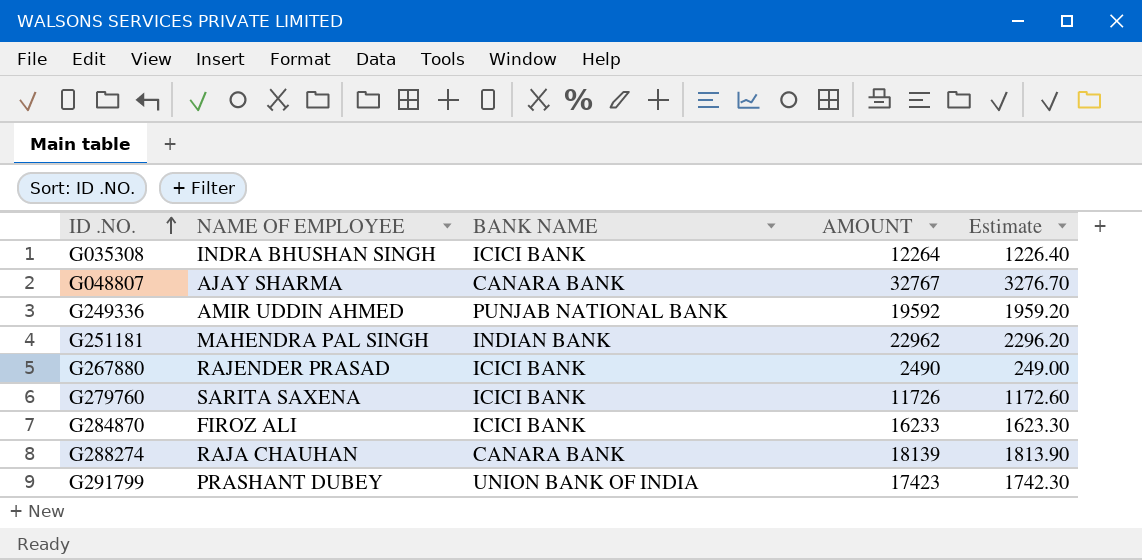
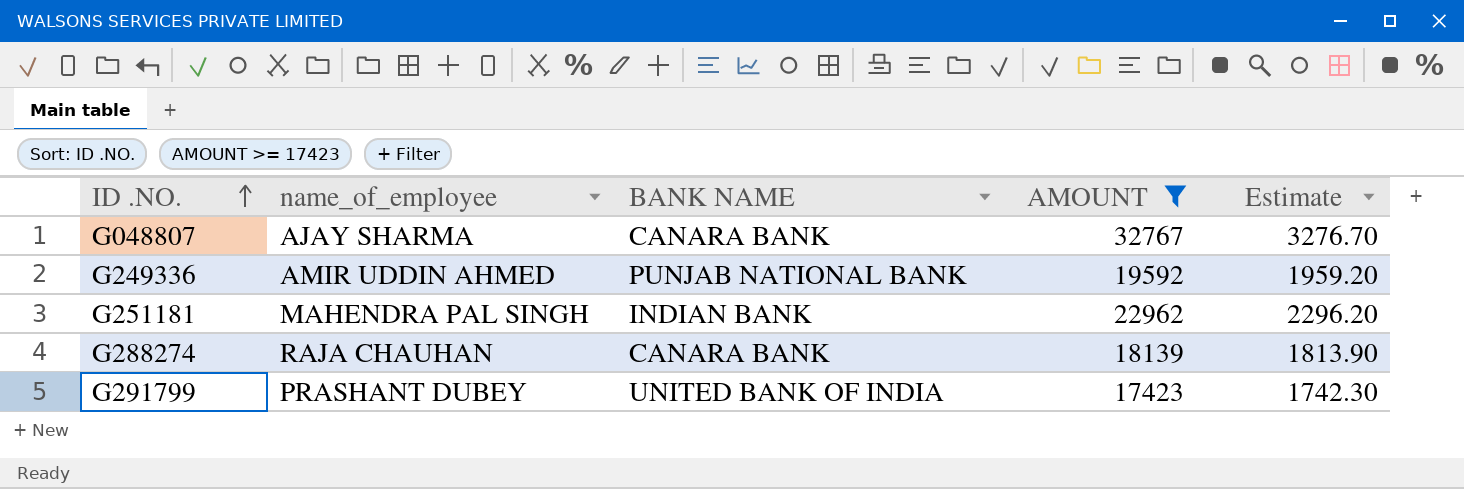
filter: none -> AMOUNT >= 17423
column name: NAME OF EMPLOYEE -> name_of_employee
G291799 | BANK NAME: UNION BANK OF INDIA -> UNITED BANK OF INDIA

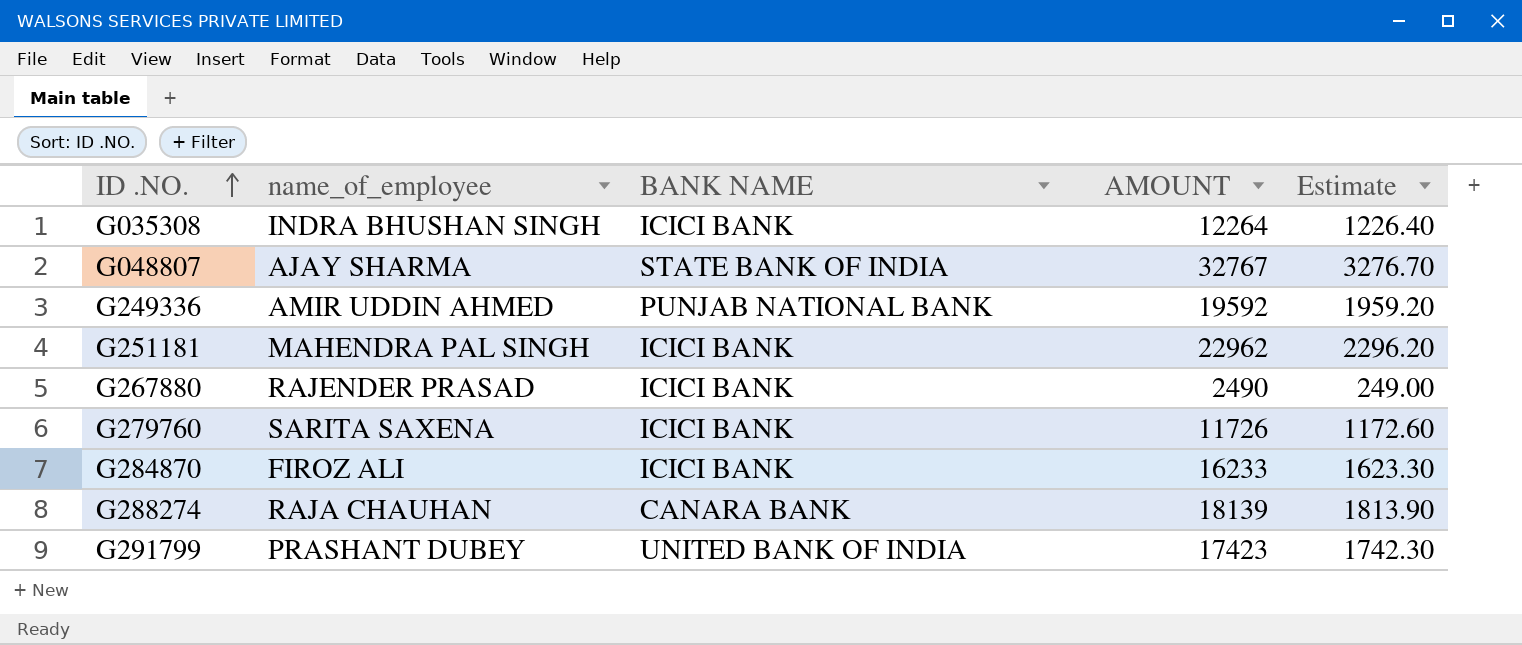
filter: AMOUNT >= 17423 -> none
G048807 | BANK NAME: CANARA BANK -> STATE BANK OF INDIA
G251181 | BANK NAME: INDIAN BANK -> ICICI BANK

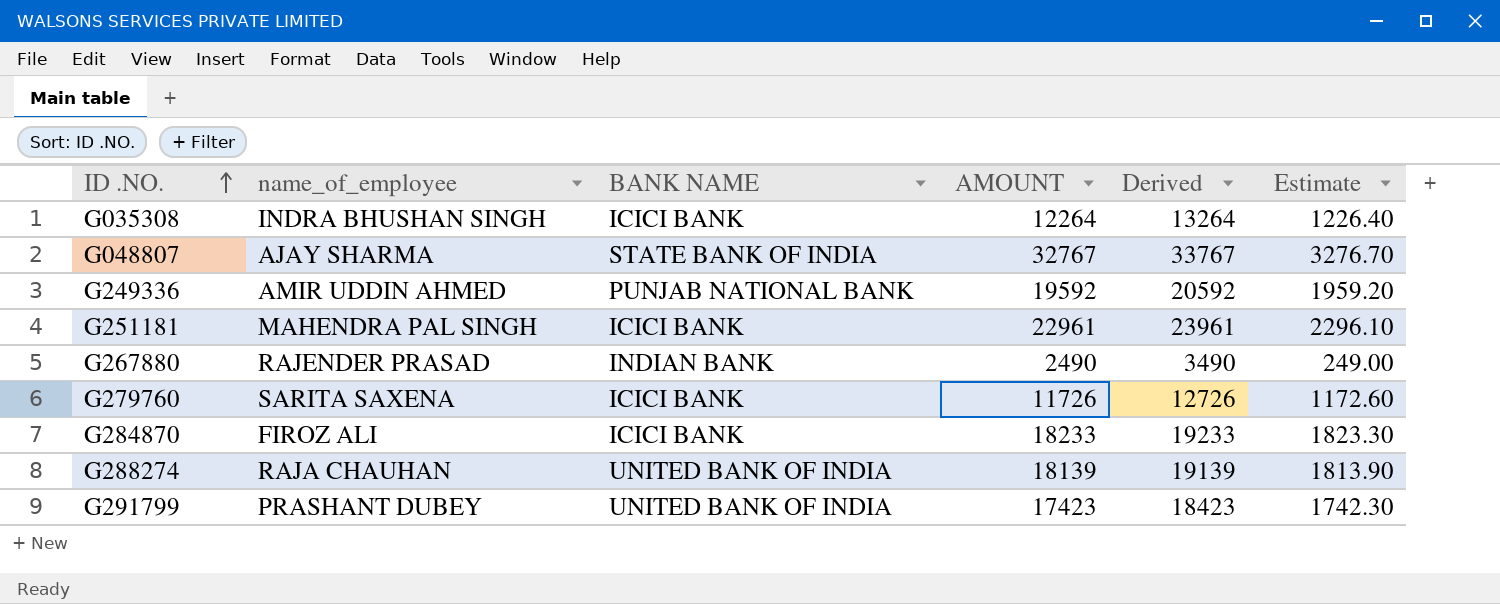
column Derived | formula: none -> [AMOUNT] + 1000
G251181 | AMOUNT: 22962 -> 22961
G251181 | Estimate: 2296.20 -> 2296.10
G267880 | BANK NAME: ICICI BANK -> INDIAN BANK
G284870 | AMOUNT: 16233 -> 18233
G284870 | Estimate: 1623.30 -> 1823.30
G288274 | BANK NAME: CANARA BANK -> UNITED BANK OF INDIA

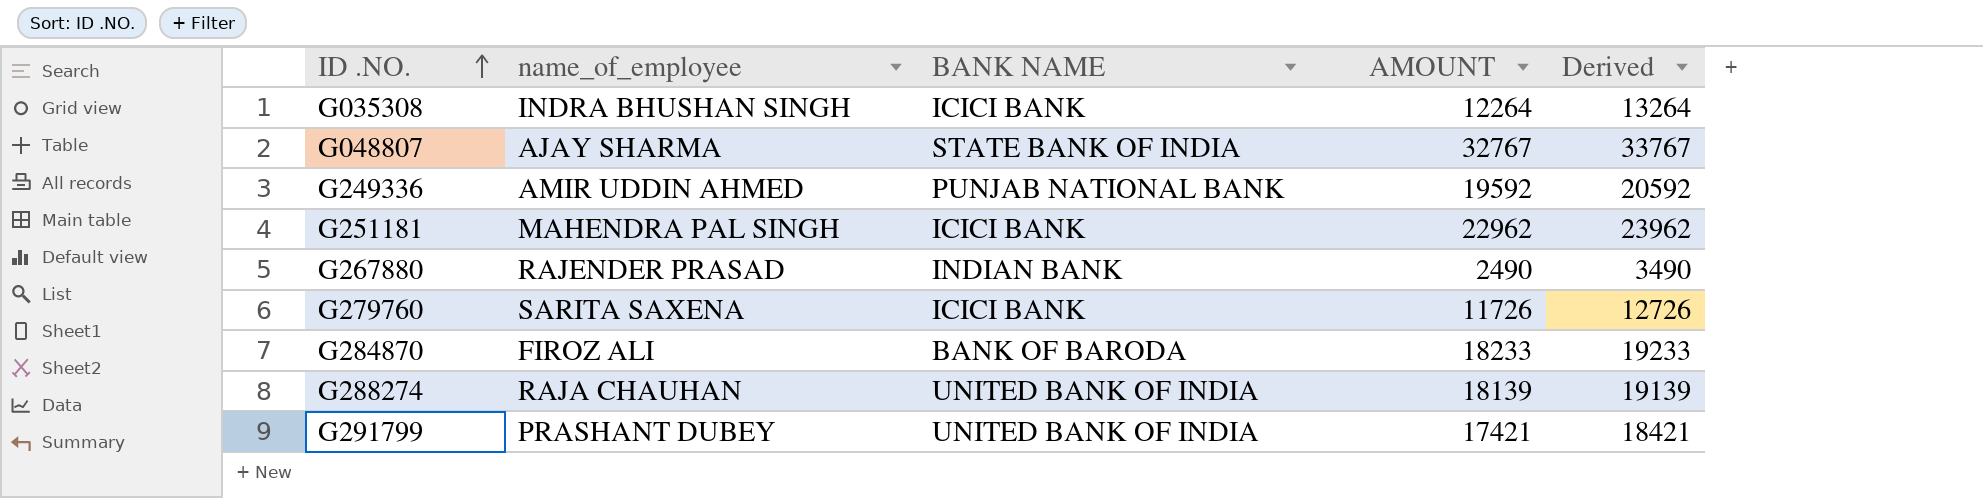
column Estimate | formula: [AMOUNT] * 0.1 -> none
G251181 | AMOUNT: 22961 -> 22962
G251181 | Derived: 23961 -> 23962
G284870 | BANK NAME: ICICI BANK -> BANK OF BARODA
G291799 | AMOUNT: 17423 -> 17421
G291799 | Derived: 18423 -> 18421

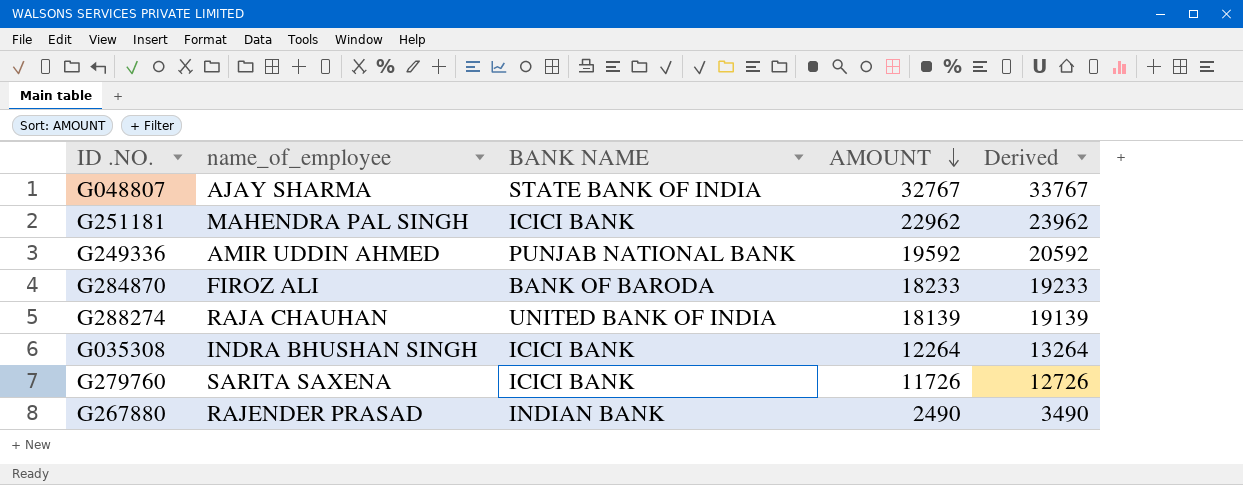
row order: ID .NO. ascending -> AMOUNT descending
row G291799: PRASHANT DUBEY | UNITED BANK OF INDIA | 17421 | 18421 -> none

